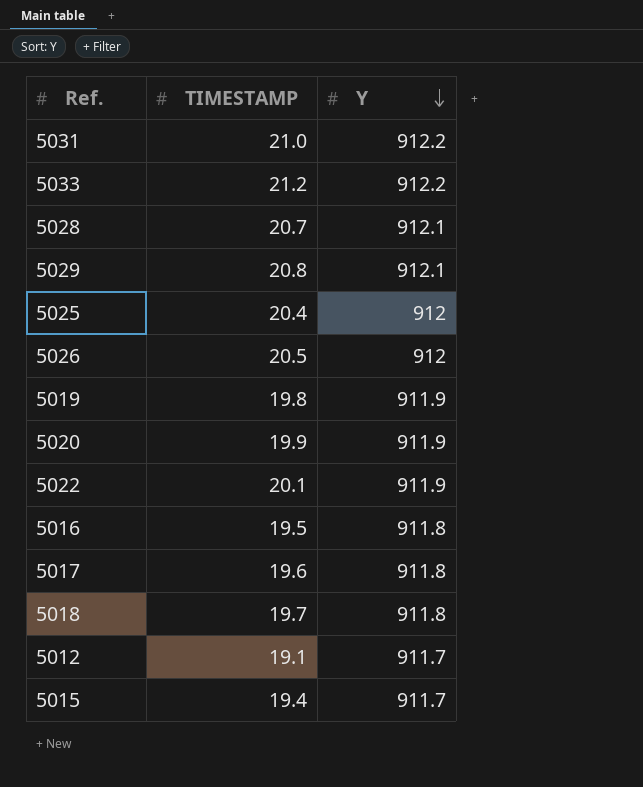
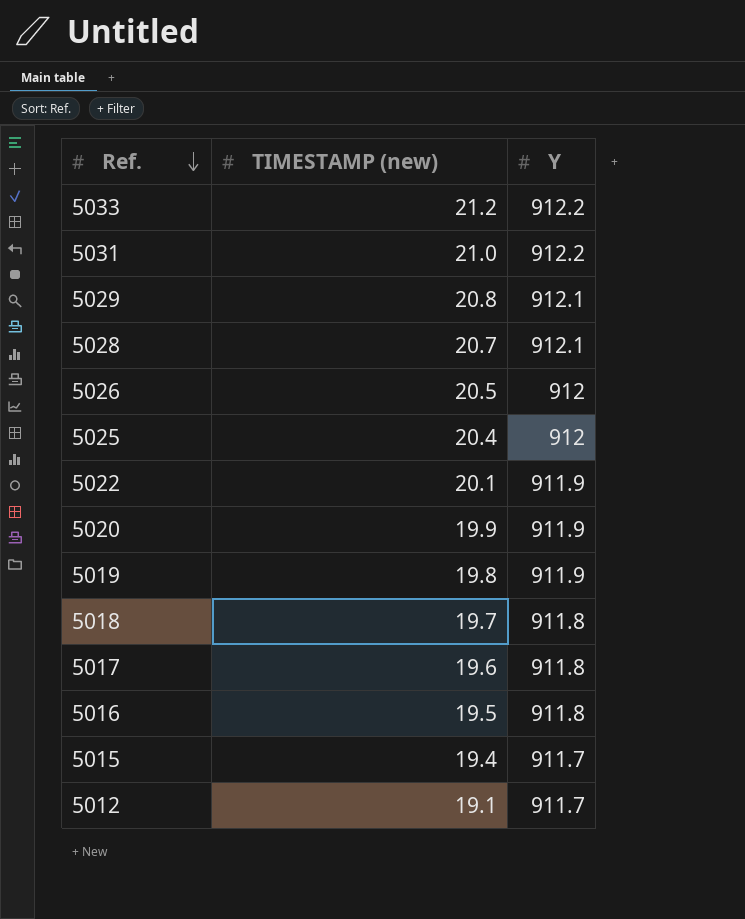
row order: Y descending -> Ref. descending
column name: TIMESTAMP -> TIMESTAMP (new)

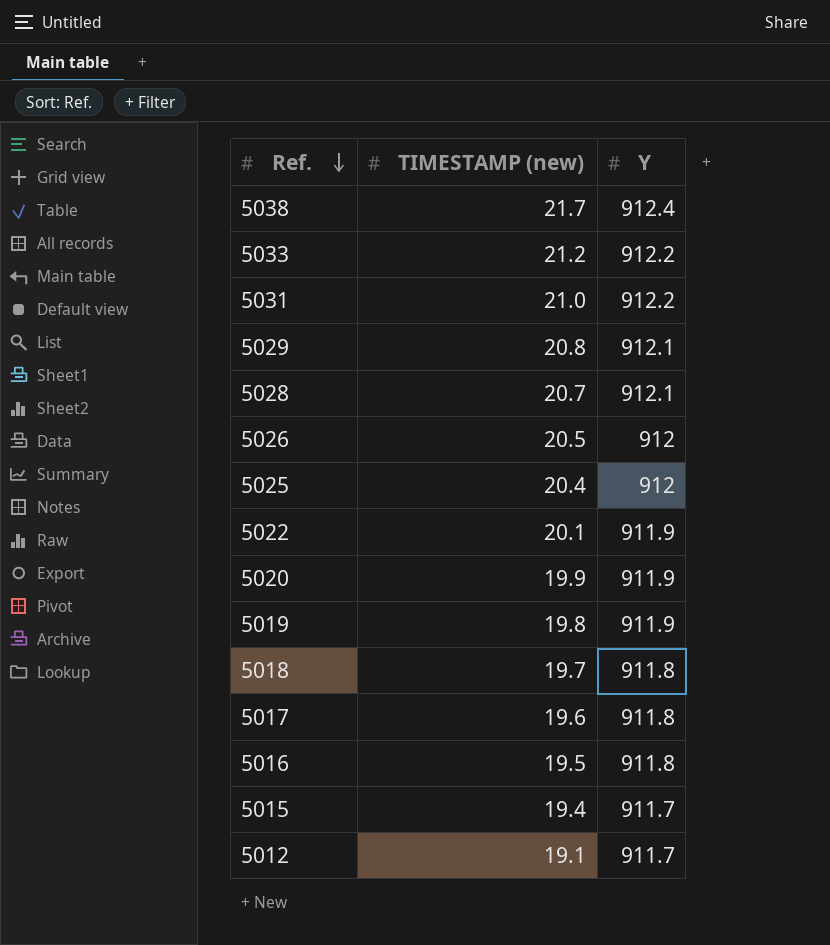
row 5038: none -> 21.7 | 912.4

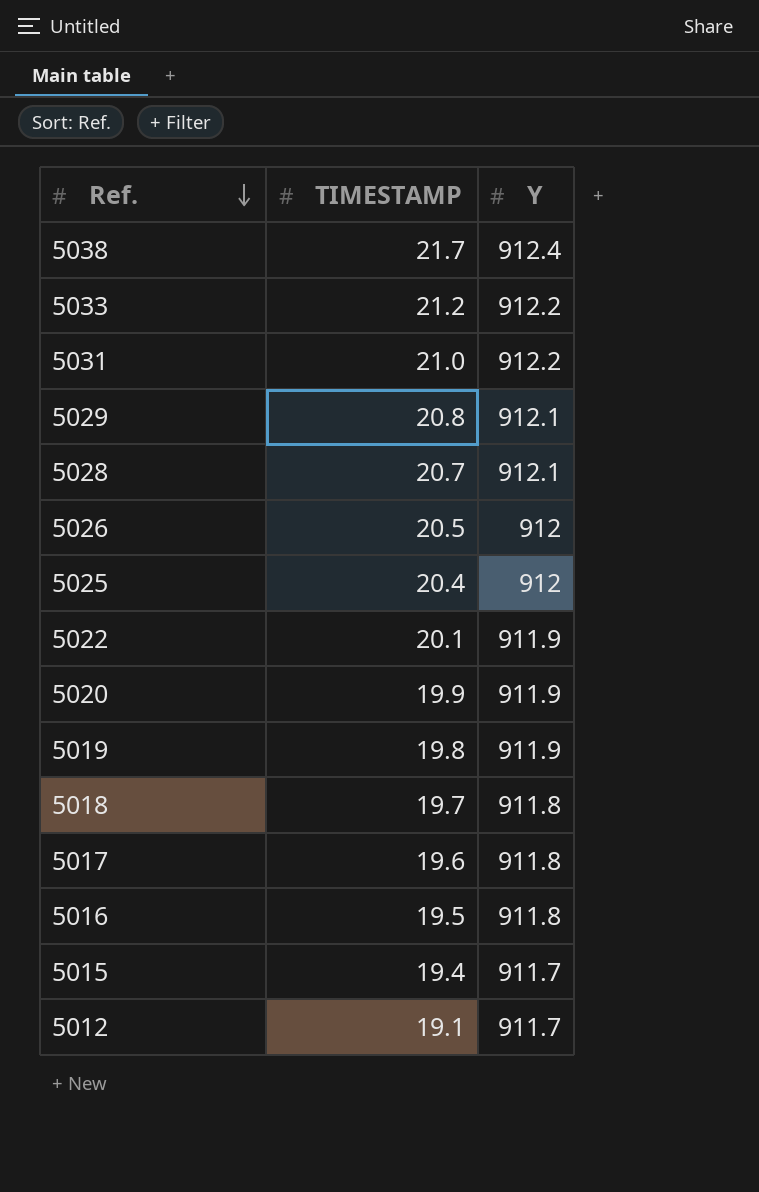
column name: TIMESTAMP (new) -> TIMESTAMP

